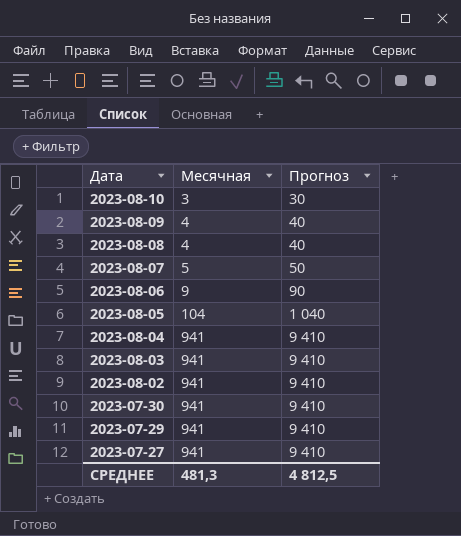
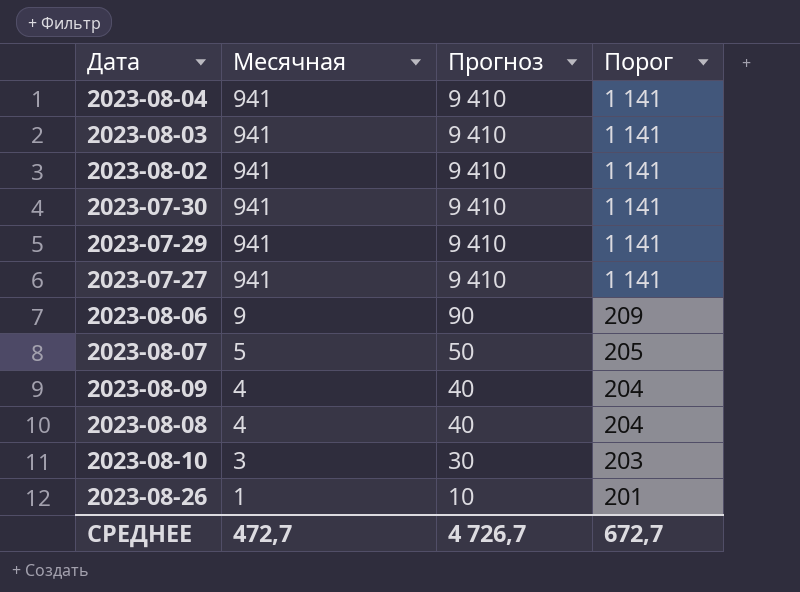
row order: Дата descending -> Месячная descending
column Порог | formula: none -> [Месячная] + 200
row 2023-08-05: 104 | 1 040 -> none
row 2023-08-26: none -> 1 | 10 | 201
СРЕДНЕЕ | Месячная: 481,3 -> 472,7
СРЕДНЕЕ | Прогноз: 4 812,5 -> 4 726,7

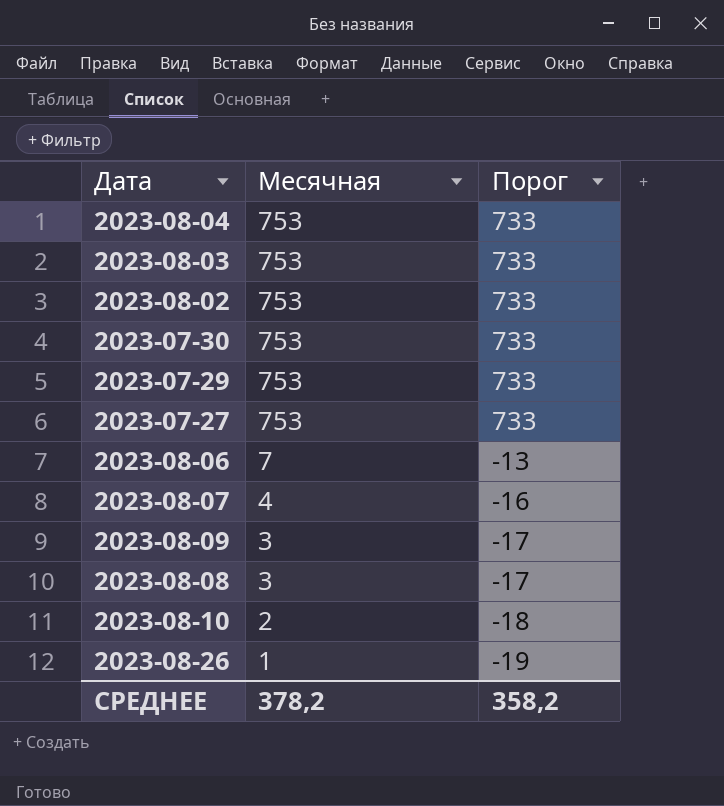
column Прогноз | formula: [Месячная] * 10 -> none
column Порог | formula: [Месячная] + 200 -> [Месячная] - 20
2023-08-04 | Месячная: 941 -> 753
2023-08-03 | Месячная: 941 -> 753
2023-08-02 | Месячная: 941 -> 753
2023-07-30 | Месячная: 941 -> 753
2023-07-29 | Месячная: 941 -> 753
2023-07-27 | Месячная: 941 -> 753
2023-08-06 | Месячная: 9 -> 7
2023-08-07 | Месячная: 5 -> 4
2023-08-09 | Месячная: 4 -> 3
2023-08-08 | Месячная: 4 -> 3
2023-08-10 | Месячная: 3 -> 2
СРЕДНЕЕ | Месячная: 472,7 -> 378,2
СРЕДНЕЕ | Порог: 672,7 -> 358,2

